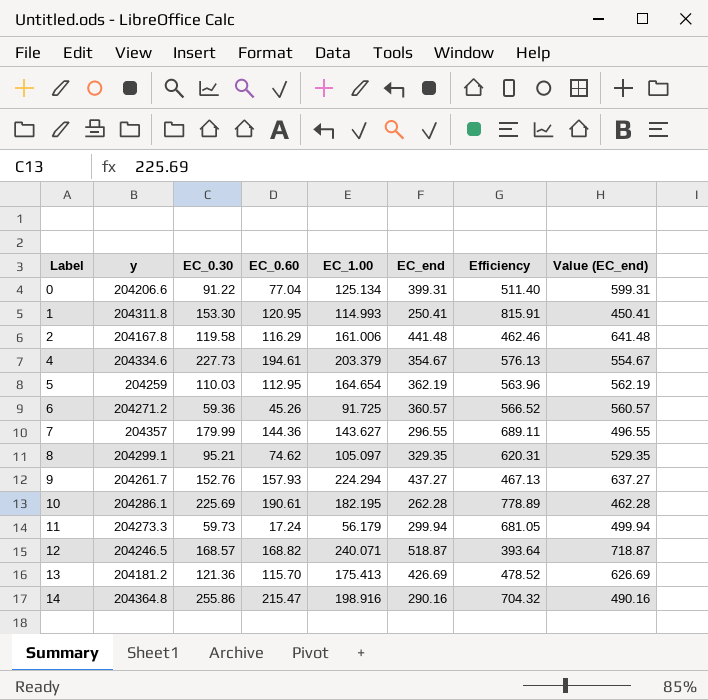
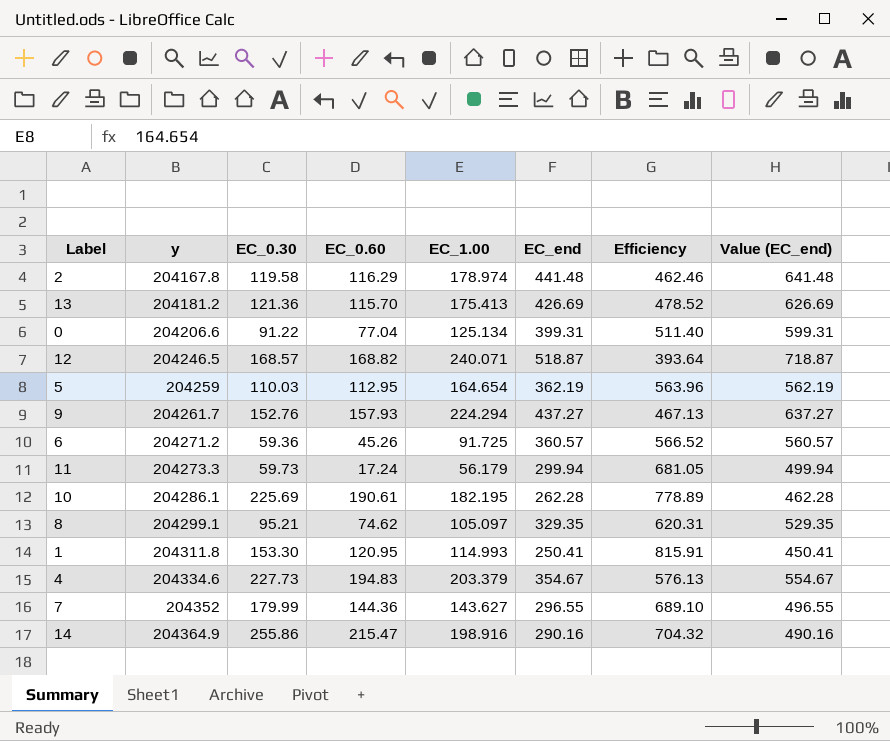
row order: Label ascending -> y ascending
2 | EC_1.00: 161.006 -> 178.974
4 | EC_0.60: 194.61 -> 194.83
7 | y: 204357 -> 204352
7 | Efficiency: 689.11 -> 689.10
14 | y: 204364.8 -> 204364.9

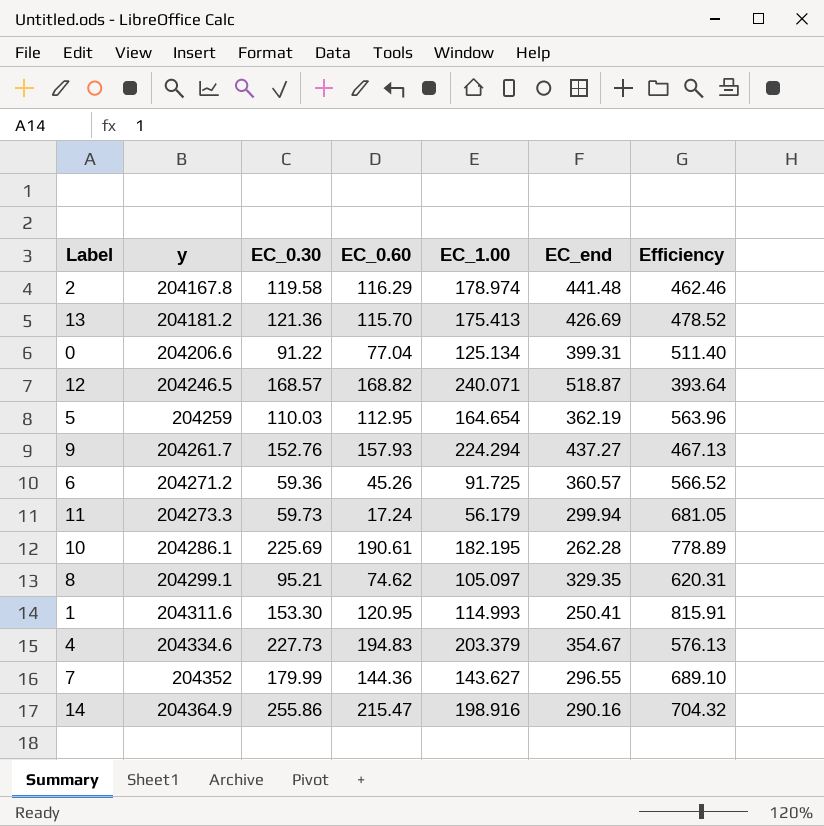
column Value (EC_end) | formula: [EC_end] + 200 -> none
1 | y: 204311.8 -> 204311.6

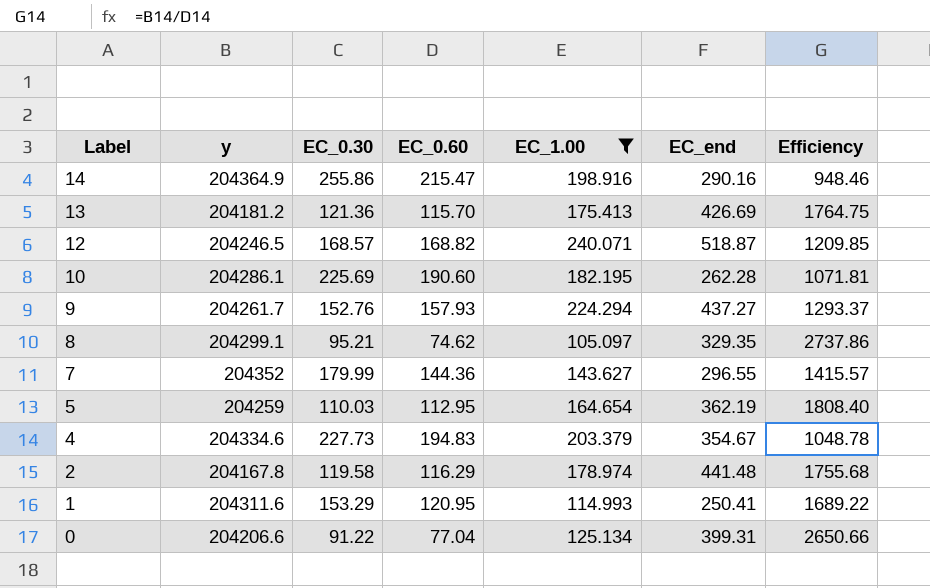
filter: none -> EC_1.00 >= 105.097
row order: y ascending -> Label descending
column Efficiency | formula: [y] / [EC_end] -> [y] / [EC_0.60]
10 | EC_0.60: 190.61 -> 190.60
1 | EC_0.30: 153.30 -> 153.29

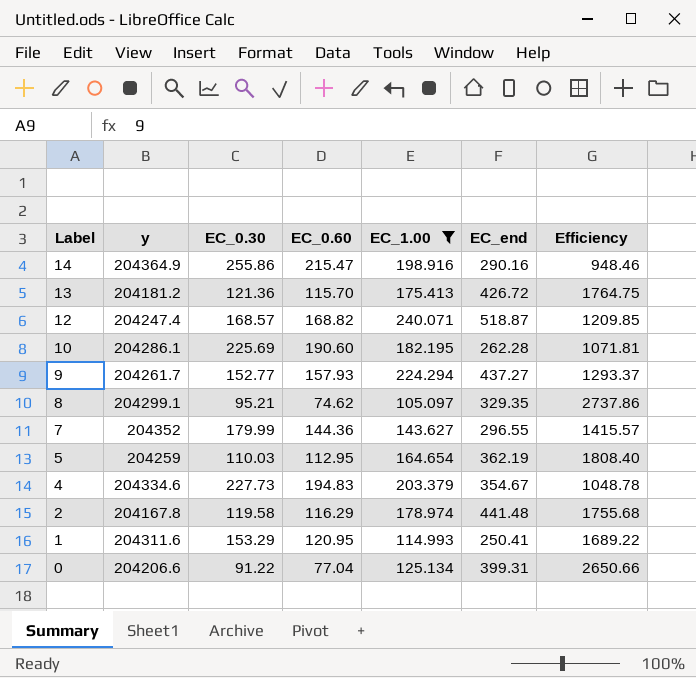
13 | EC_end: 426.69 -> 426.72
12 | y: 204246.5 -> 204247.4
9 | EC_0.30: 152.76 -> 152.77

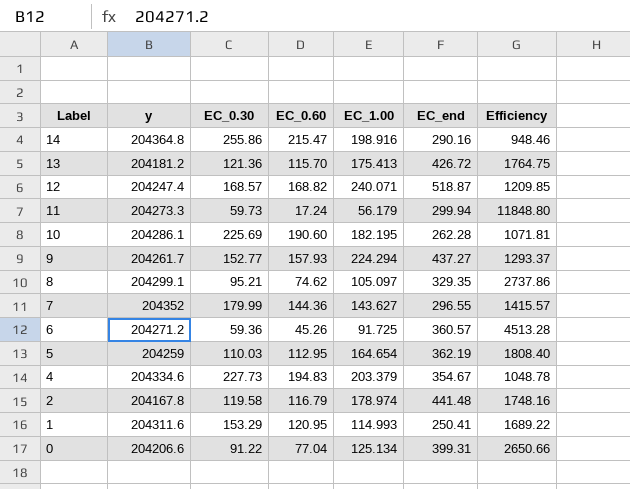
filter: EC_1.00 >= 105.097 -> none
14 | y: 204364.9 -> 204364.8
2 | EC_0.60: 116.29 -> 116.79
2 | Efficiency: 1755.68 -> 1748.16

